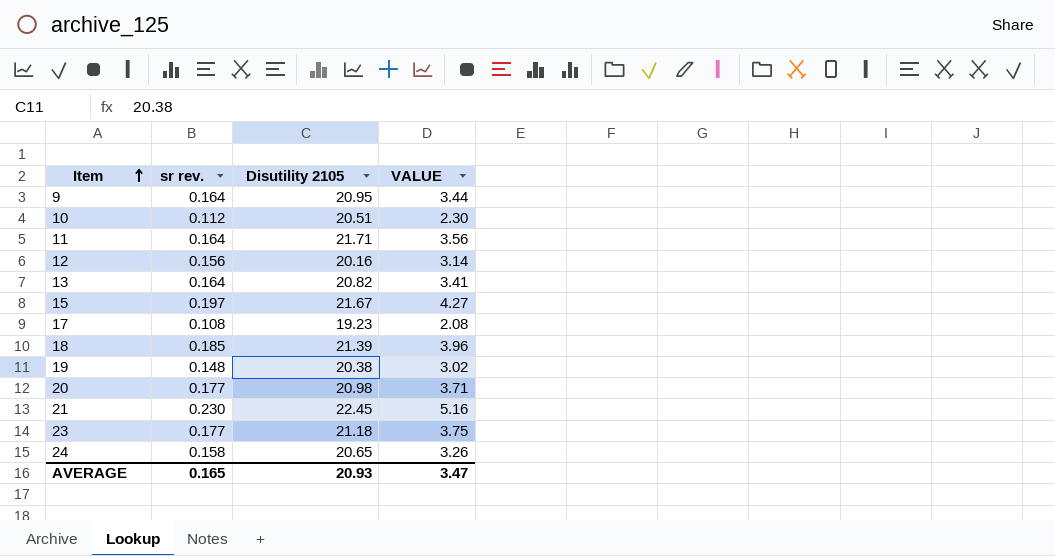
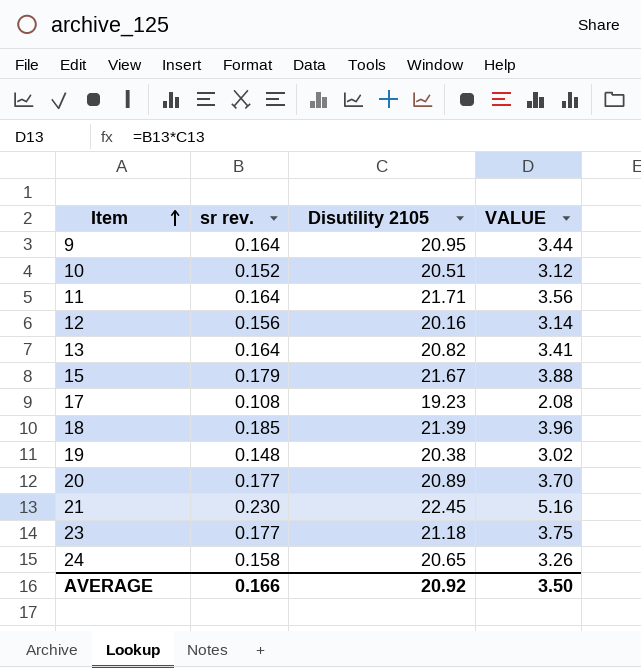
10 | sr rev.: 0.112 -> 0.152
10 | VALUE: 2.30 -> 3.12
15 | sr rev.: 0.197 -> 0.179
15 | VALUE: 4.27 -> 3.88
20 | Disutility 2105: 20.98 -> 20.89
20 | VALUE: 3.71 -> 3.70
AVERAGE | sr rev.: 0.165 -> 0.166
AVERAGE | Disutility 2105: 20.93 -> 20.92
AVERAGE | VALUE: 3.47 -> 3.50

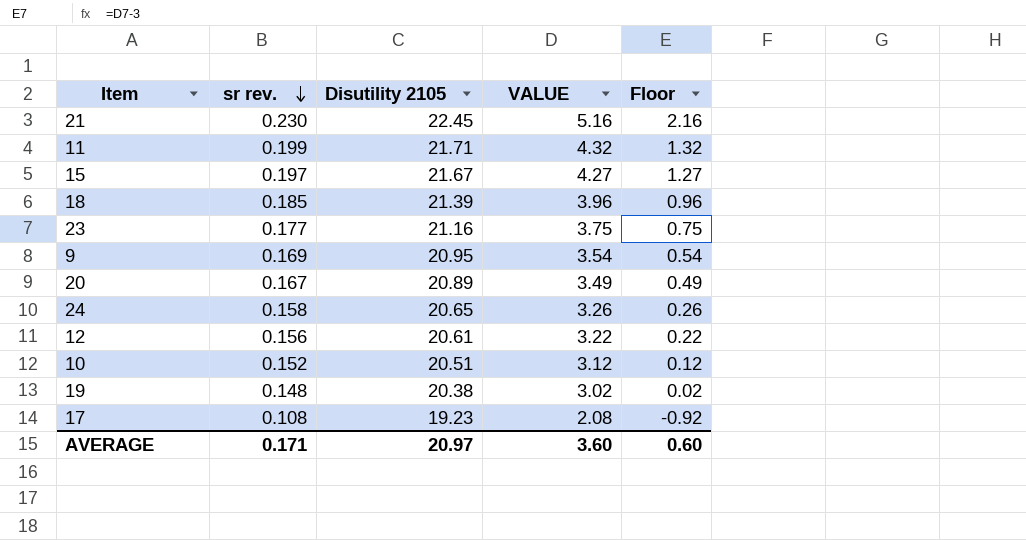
row order: Item ascending -> sr rev. descending
column Floor | formula: none -> [VALUE] - 3
row 13: 0.164 | 20.82 | 3.41 -> none
11 | sr rev.: 0.164 -> 0.199
11 | VALUE: 3.56 -> 4.32
15 | sr rev.: 0.179 -> 0.197
15 | VALUE: 3.88 -> 4.27
23 | Disutility 2105: 21.18 -> 21.16
9 | sr rev.: 0.164 -> 0.169
9 | VALUE: 3.44 -> 3.54
20 | sr rev.: 0.177 -> 0.167
20 | VALUE: 3.70 -> 3.49
12 | Disutility 2105: 20.16 -> 20.61
12 | VALUE: 3.14 -> 3.22
AVERAGE | sr rev.: 0.166 -> 0.171
AVERAGE | Disutility 2105: 20.92 -> 20.97
AVERAGE | VALUE: 3.50 -> 3.60

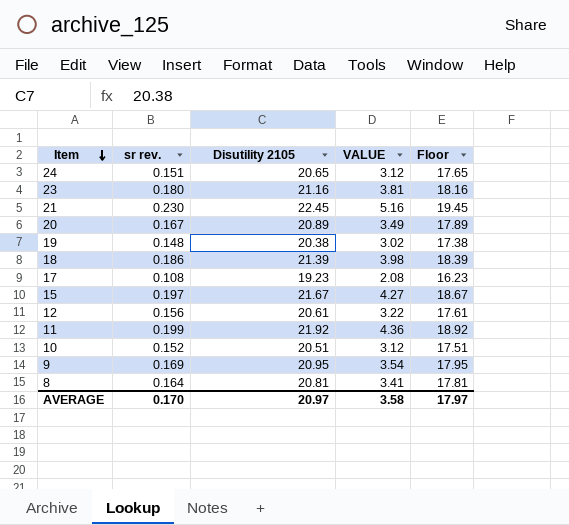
row order: sr rev. descending -> Item descending
column Floor | formula: [VALUE] - 3 -> [Disutility 2105] - 3
24 | sr rev.: 0.158 -> 0.151
24 | VALUE: 3.26 -> 3.12
23 | sr rev.: 0.177 -> 0.180
23 | VALUE: 3.75 -> 3.81
18 | sr rev.: 0.185 -> 0.186
18 | VALUE: 3.96 -> 3.98
11 | Disutility 2105: 21.71 -> 21.92
11 | VALUE: 4.32 -> 4.36
row 8: none -> 0.164 | 20.81 | 3.41 | 17.81
AVERAGE | sr rev.: 0.171 -> 0.170
AVERAGE | VALUE: 3.60 -> 3.58
AVERAGE | Floor: 0.60 -> 17.97

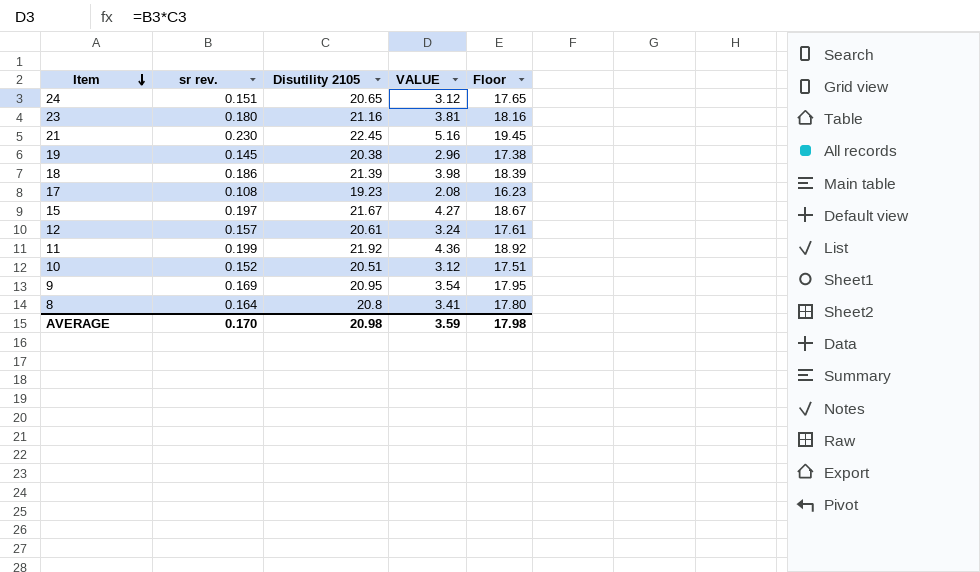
row 20: 0.167 | 20.89 | 3.49 | 17.89 -> none
19 | sr rev.: 0.148 -> 0.145
19 | VALUE: 3.02 -> 2.96
12 | sr rev.: 0.156 -> 0.157
12 | VALUE: 3.22 -> 3.24
8 | Disutility 2105: 20.81 -> 20.8
8 | Floor: 17.81 -> 17.80
AVERAGE | Disutility 2105: 20.97 -> 20.98
AVERAGE | VALUE: 3.58 -> 3.59
AVERAGE | Floor: 17.97 -> 17.98

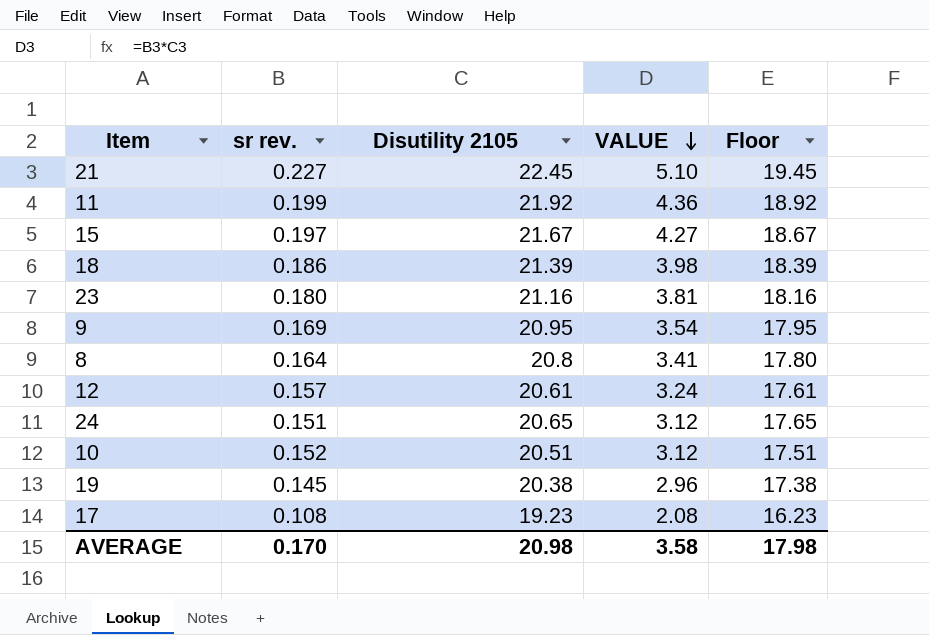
row order: Item descending -> VALUE descending
21 | sr rev.: 0.230 -> 0.227
21 | VALUE: 5.16 -> 5.10
AVERAGE | VALUE: 3.59 -> 3.58

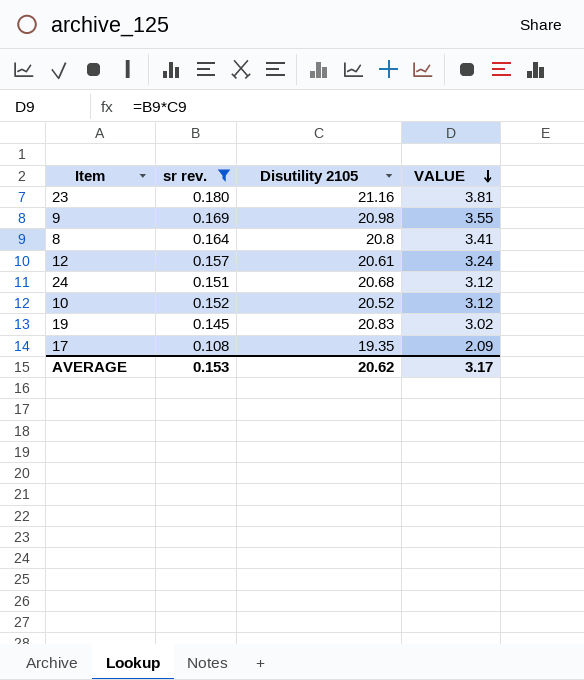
filter: none -> sr rev. <= 0.180
column Floor | formula: [Disutility 2105] - 3 -> none
9 | Disutility 2105: 20.95 -> 20.98
9 | VALUE: 3.54 -> 3.55
24 | Disutility 2105: 20.65 -> 20.68
10 | Disutility 2105: 20.51 -> 20.52
19 | Disutility 2105: 20.38 -> 20.83
19 | VALUE: 2.96 -> 3.02
17 | Disutility 2105: 19.23 -> 19.35
17 | VALUE: 2.08 -> 2.09
AVERAGE | sr rev.: 0.170 -> 0.153
AVERAGE | Disutility 2105: 20.98 -> 20.62
AVERAGE | VALUE: 3.58 -> 3.17

